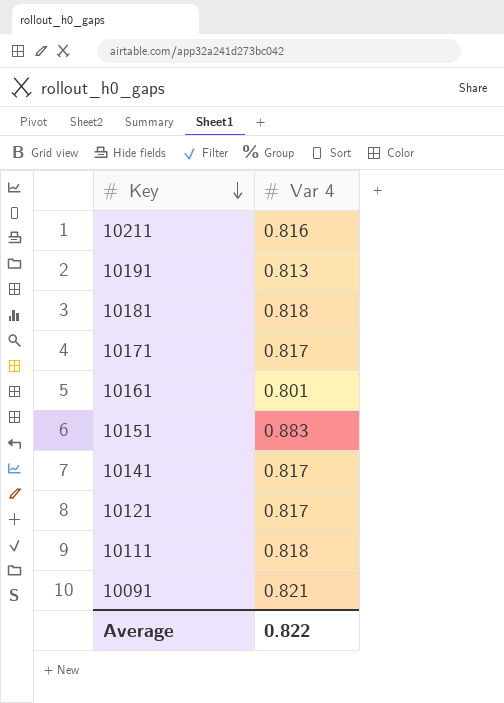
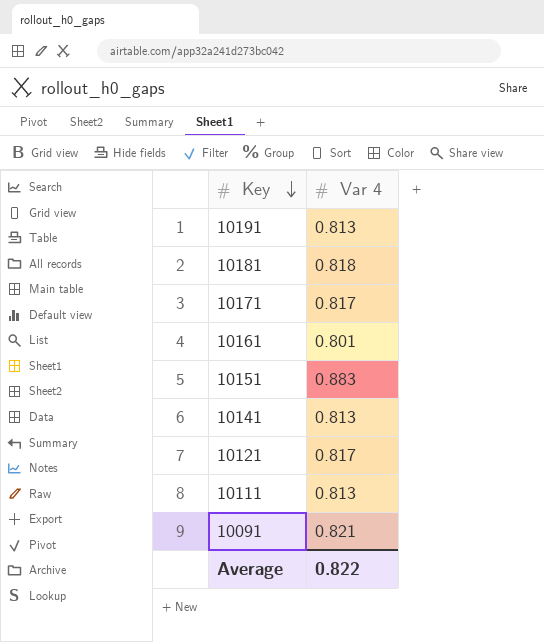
row 10211: 0.816 -> none
10141 | Var 4: 0.817 -> 0.813
10111 | Var 4: 0.818 -> 0.813

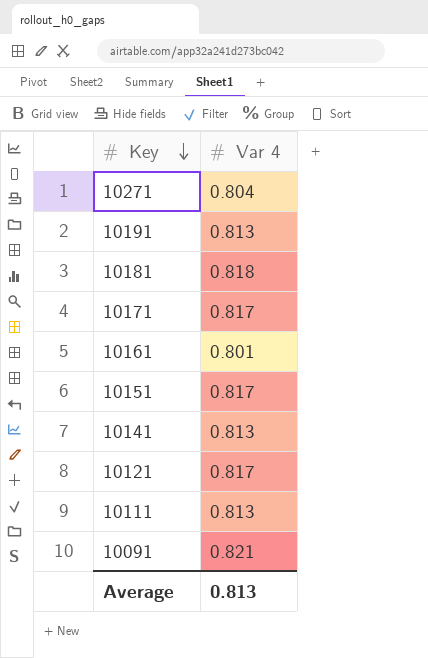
row 10271: none -> 0.804
10151 | Var 4: 0.883 -> 0.817
Average | Var 4: 0.822 -> 0.813

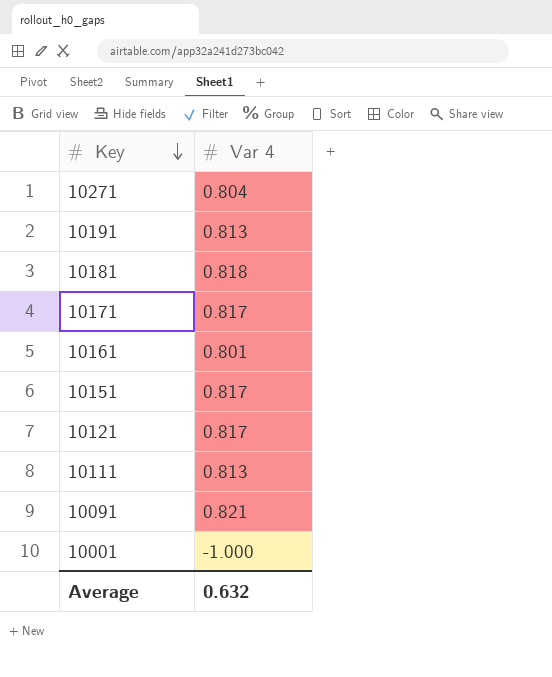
row 10141: 0.813 -> none
row 10001: none -> -1.000
Average | Var 4: 0.813 -> 0.632

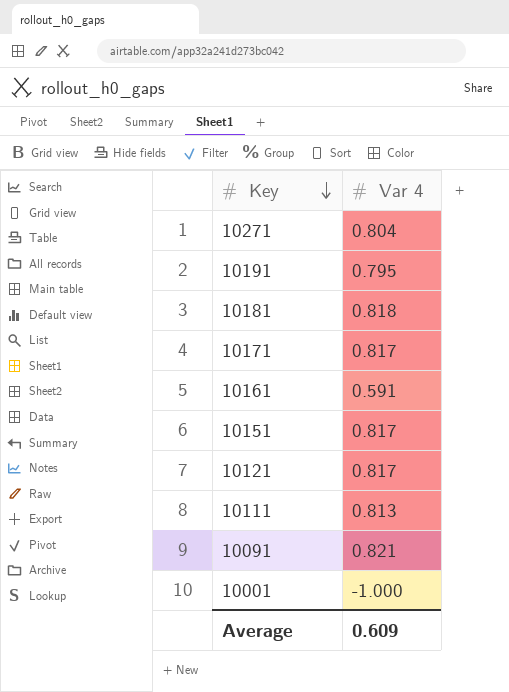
10191 | Var 4: 0.813 -> 0.795
10161 | Var 4: 0.801 -> 0.591
Average | Var 4: 0.632 -> 0.609

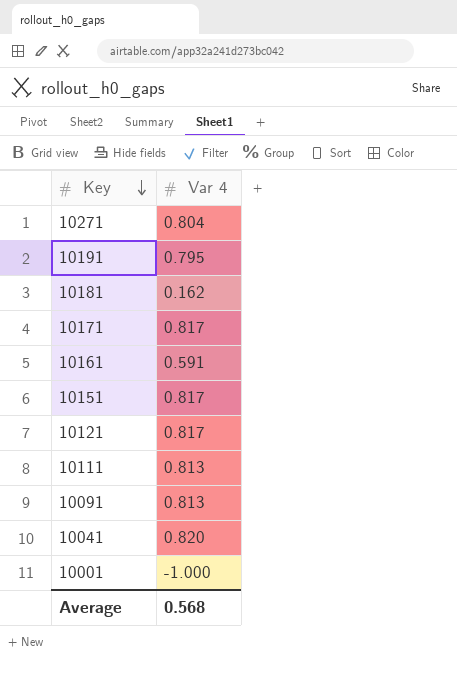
10181 | Var 4: 0.818 -> 0.162
10091 | Var 4: 0.821 -> 0.813
row 10041: none -> 0.820
Average | Var 4: 0.609 -> 0.568

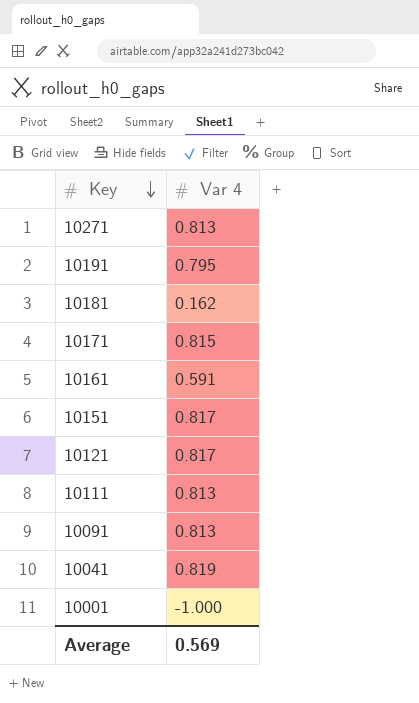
10271 | Var 4: 0.804 -> 0.813
10171 | Var 4: 0.817 -> 0.815
10041 | Var 4: 0.820 -> 0.819
Average | Var 4: 0.568 -> 0.569

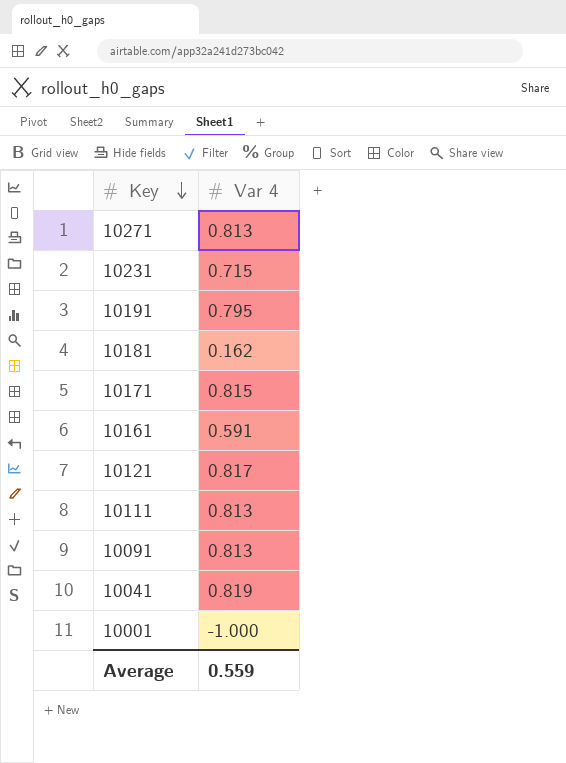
row 10151: 0.817 -> none
row 10231: none -> 0.715
Average | Var 4: 0.569 -> 0.559

